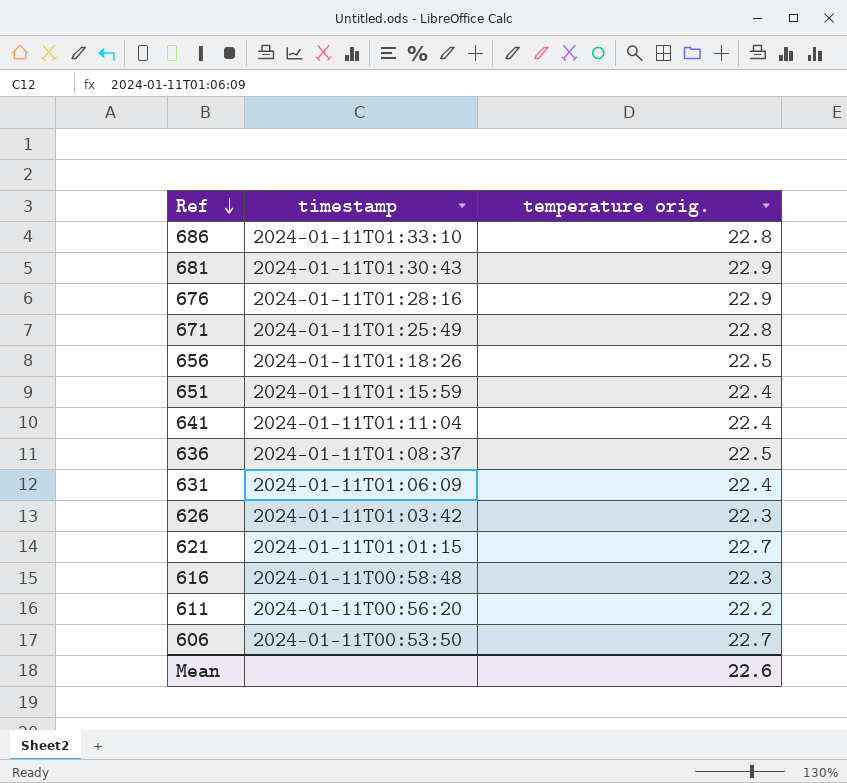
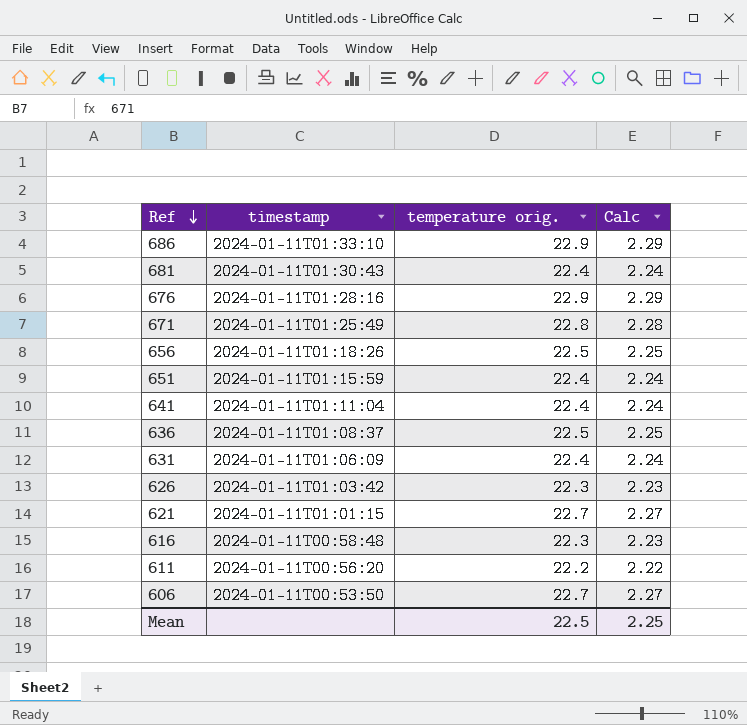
column Calc | formula: none -> [temperature orig.] * 0.1
686 | temperature orig.: 22.8 -> 22.9
681 | temperature orig.: 22.9 -> 22.4
Mean | temperature orig.: 22.6 -> 22.5

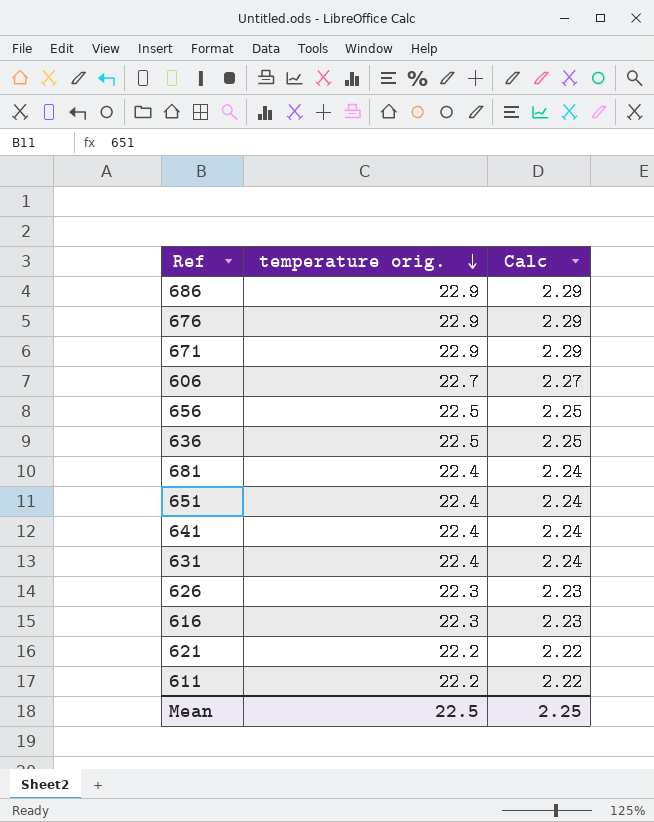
row order: Ref descending -> temperature orig. descending
column timestamp | position: 2 -> none
671 | temperature orig.: 22.8 -> 22.9
671 | Calc: 2.28 -> 2.29
621 | temperature orig.: 22.7 -> 22.2
621 | Calc: 2.27 -> 2.22

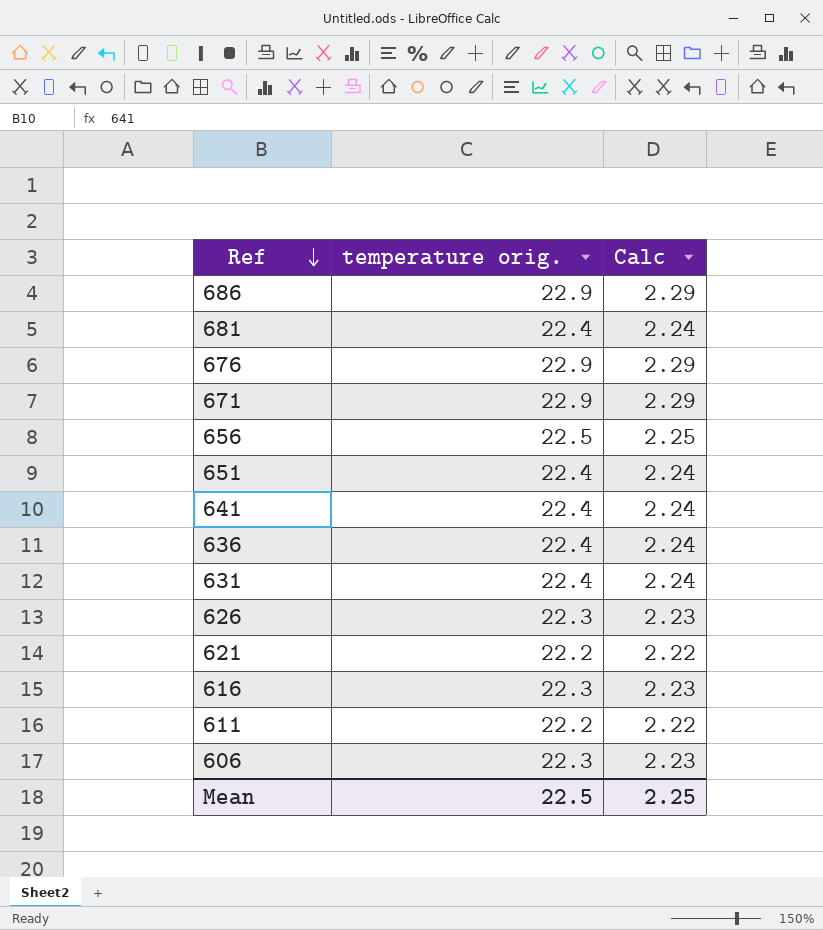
row order: temperature orig. descending -> Ref descending
636 | temperature orig.: 22.5 -> 22.4
636 | Calc: 2.25 -> 2.24
606 | temperature orig.: 22.7 -> 22.3
606 | Calc: 2.27 -> 2.23

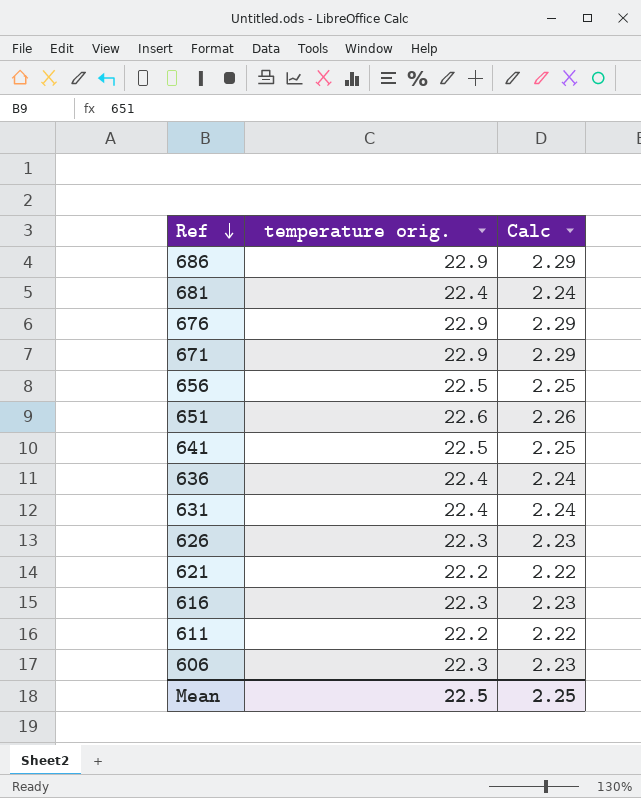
651 | temperature orig.: 22.4 -> 22.6
651 | Calc: 2.24 -> 2.26
641 | temperature orig.: 22.4 -> 22.5
641 | Calc: 2.24 -> 2.25

